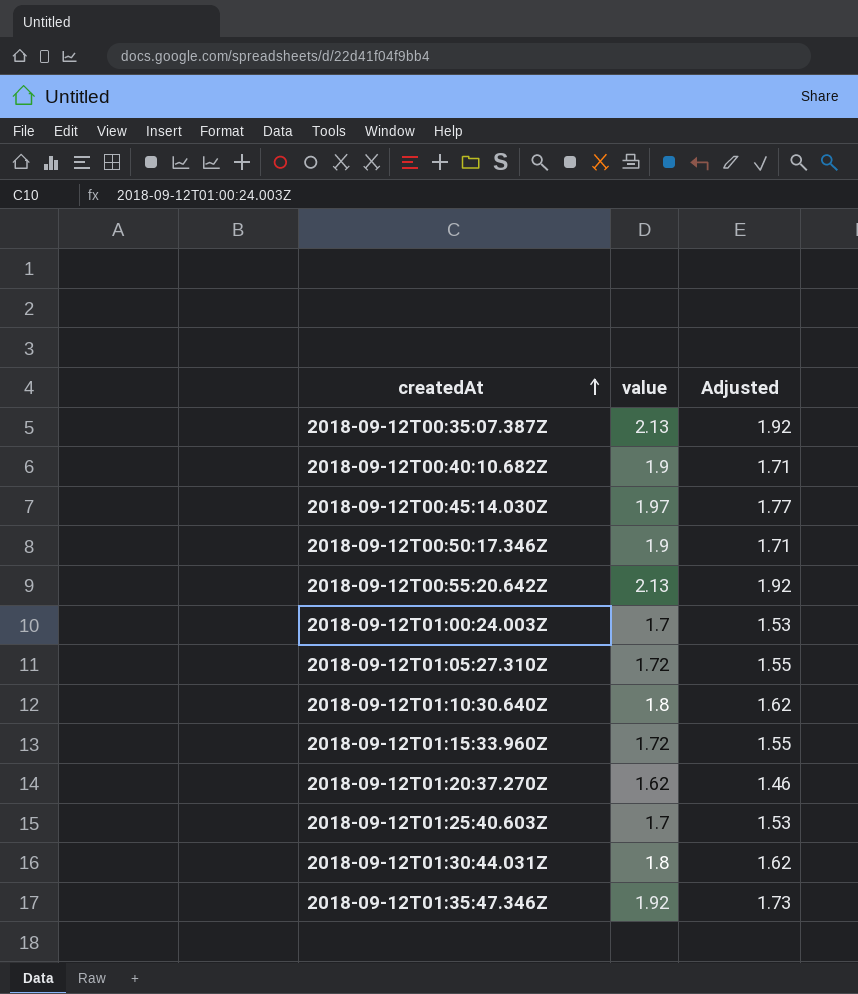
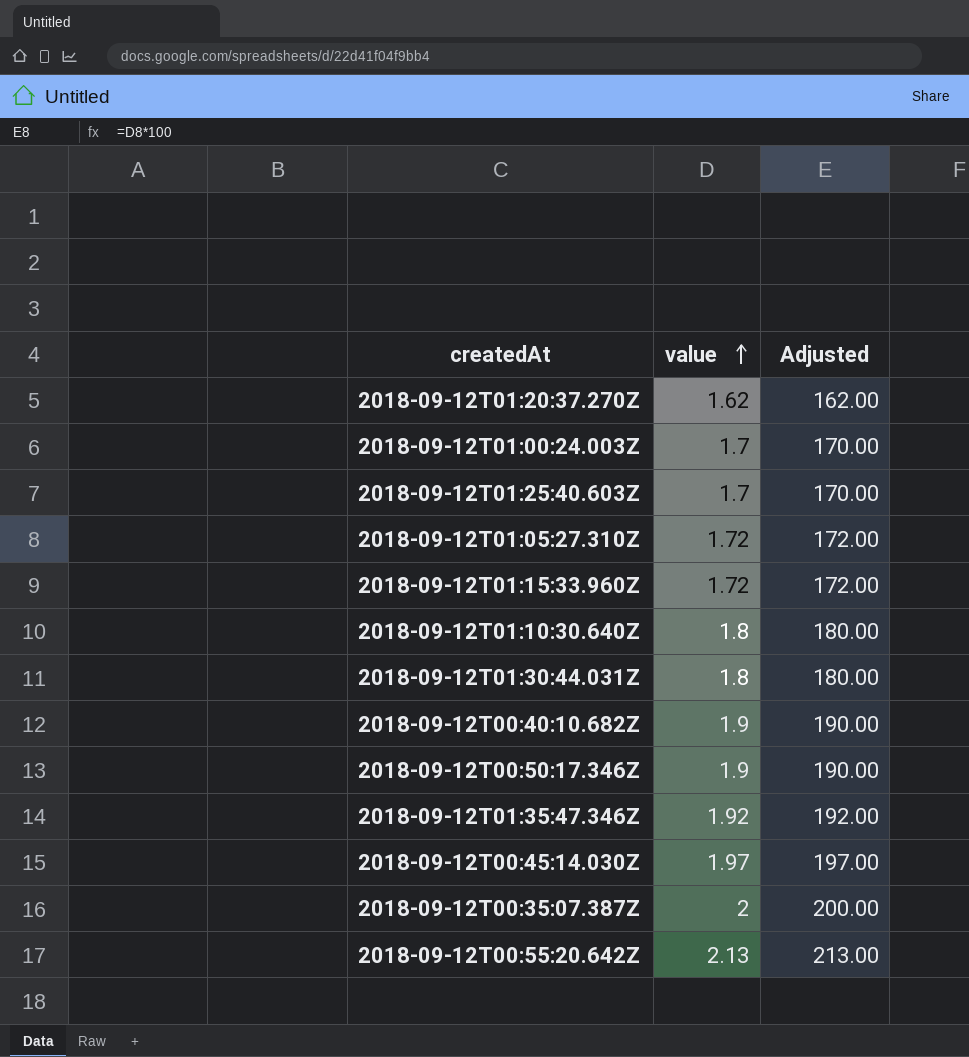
row order: createdAt ascending -> value ascending
column Adjusted | formula: [value] * 0.9 -> [value] * 100
2018-09-12T00:35:07.387Z | value: 2.13 -> 2

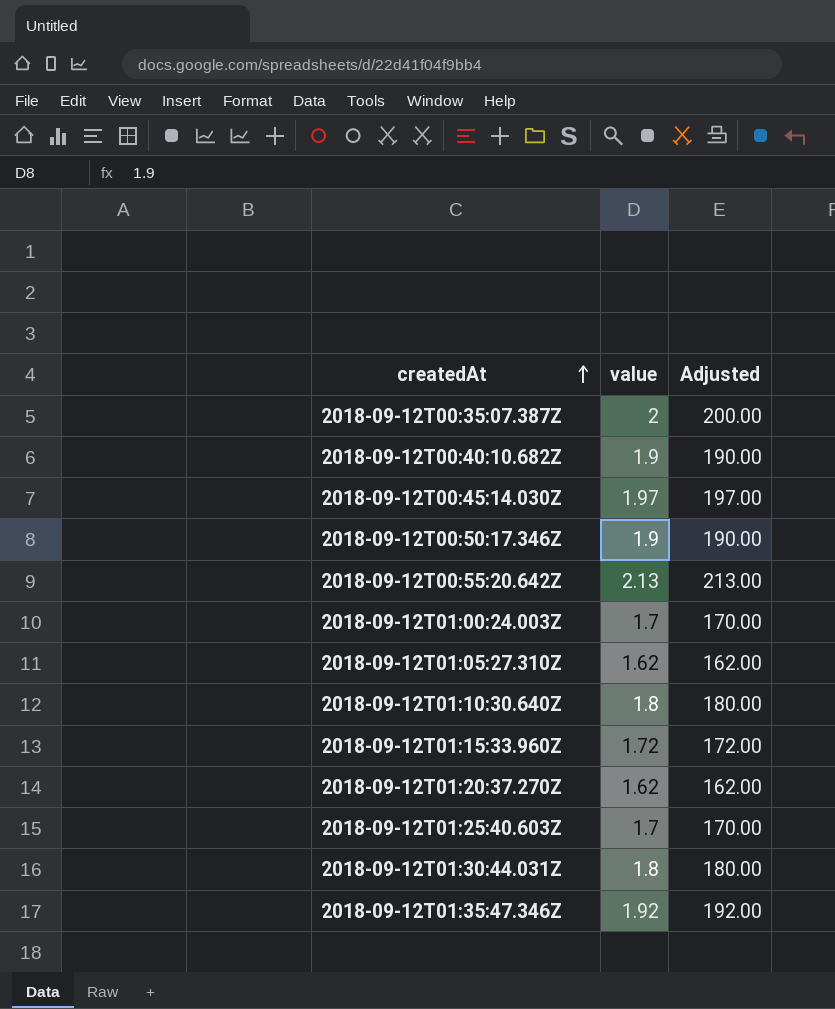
row order: value ascending -> createdAt ascending
2018-09-12T01:05:27.310Z | value: 1.72 -> 1.62
2018-09-12T01:05:27.310Z | Adjusted: 172.00 -> 162.00

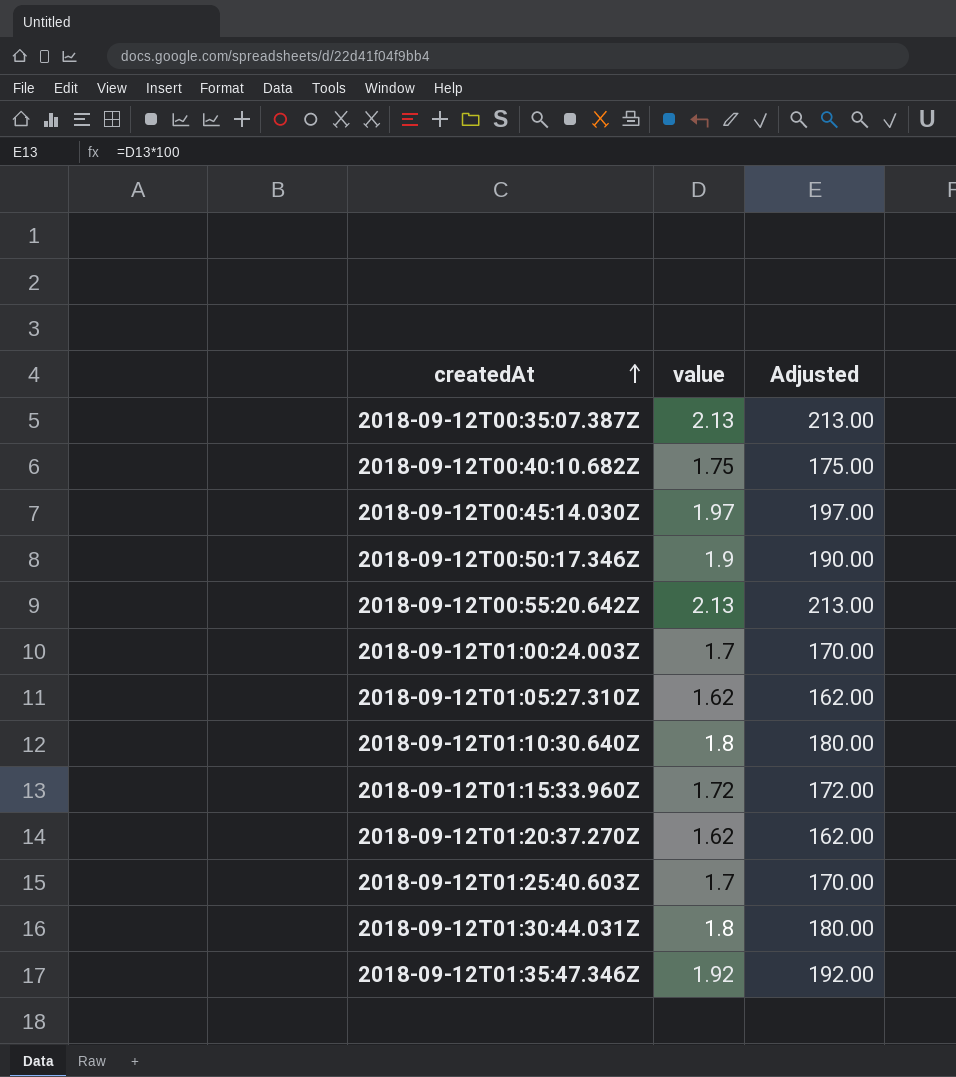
2018-09-12T00:35:07.387Z | value: 2 -> 2.13
2018-09-12T00:35:07.387Z | Adjusted: 200.00 -> 213.00
2018-09-12T00:40:10.682Z | value: 1.9 -> 1.75
2018-09-12T00:40:10.682Z | Adjusted: 190.00 -> 175.00

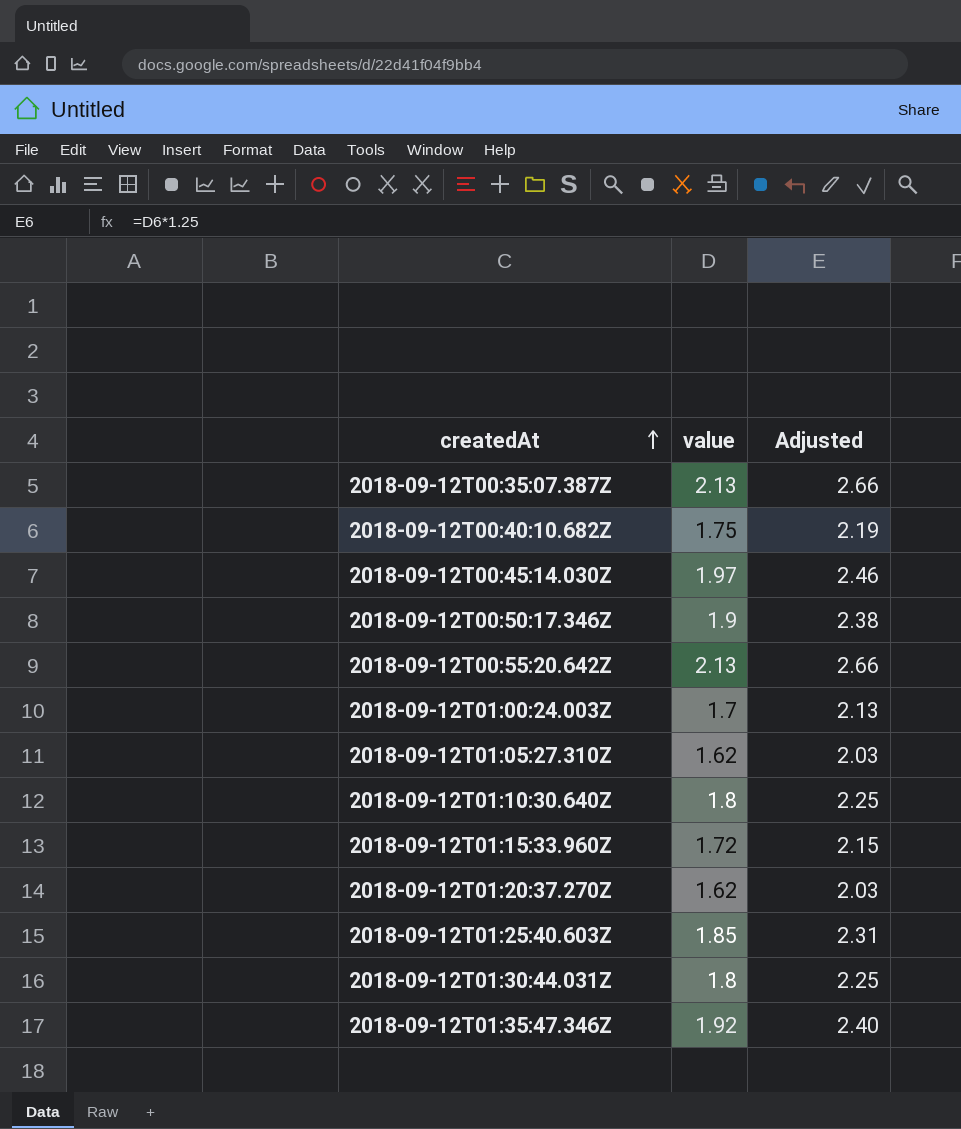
column Adjusted | formula: [value] * 100 -> [value] * 1.25
2018-09-12T01:25:40.603Z | value: 1.7 -> 1.85

